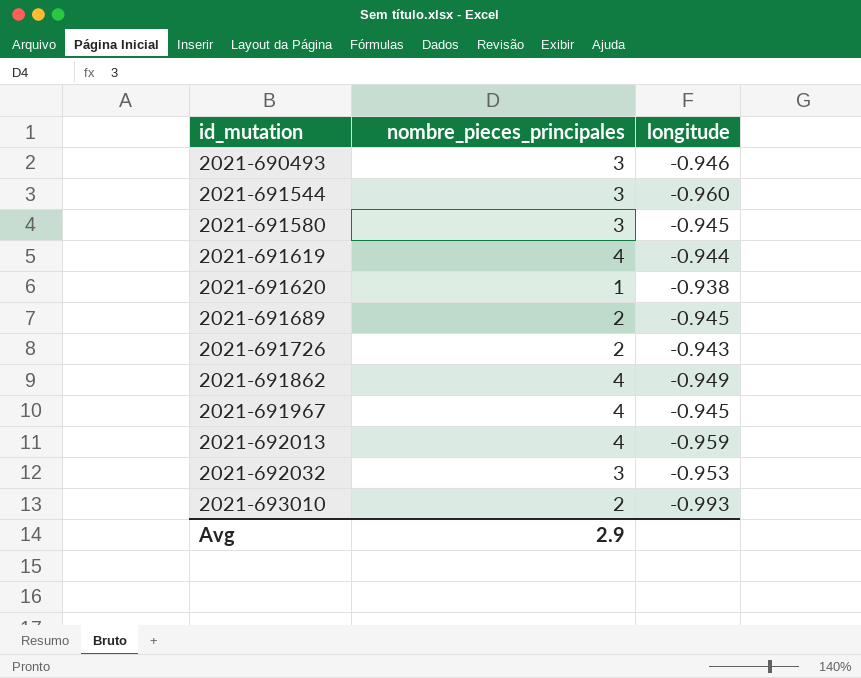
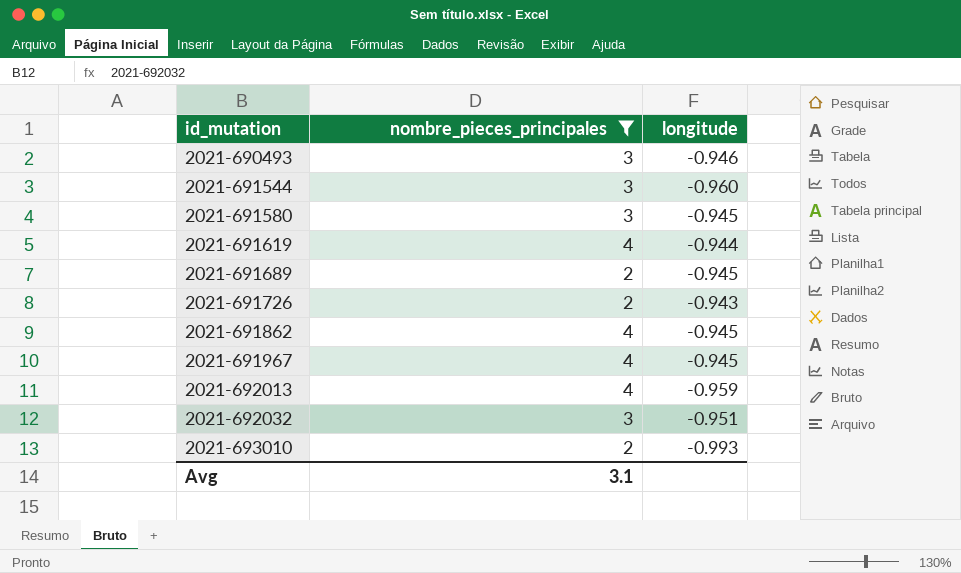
filter: none -> nombre_pieces_principales != 1
2021-691862 | longitude: -0.949 -> -0.945
2021-692032 | longitude: -0.953 -> -0.951
Avg | nombre_pieces_principales: 2.9 -> 3.1

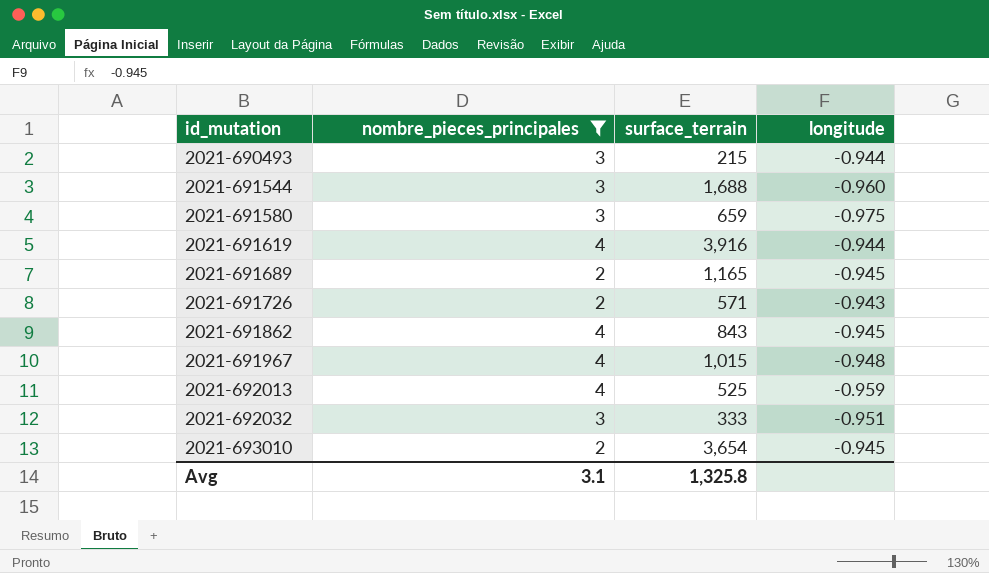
column surface_terrain | position: none -> 3
2021-690493 | longitude: -0.946 -> -0.944
2021-691580 | longitude: -0.945 -> -0.975
2021-691967 | longitude: -0.945 -> -0.948
2021-693010 | longitude: -0.993 -> -0.945

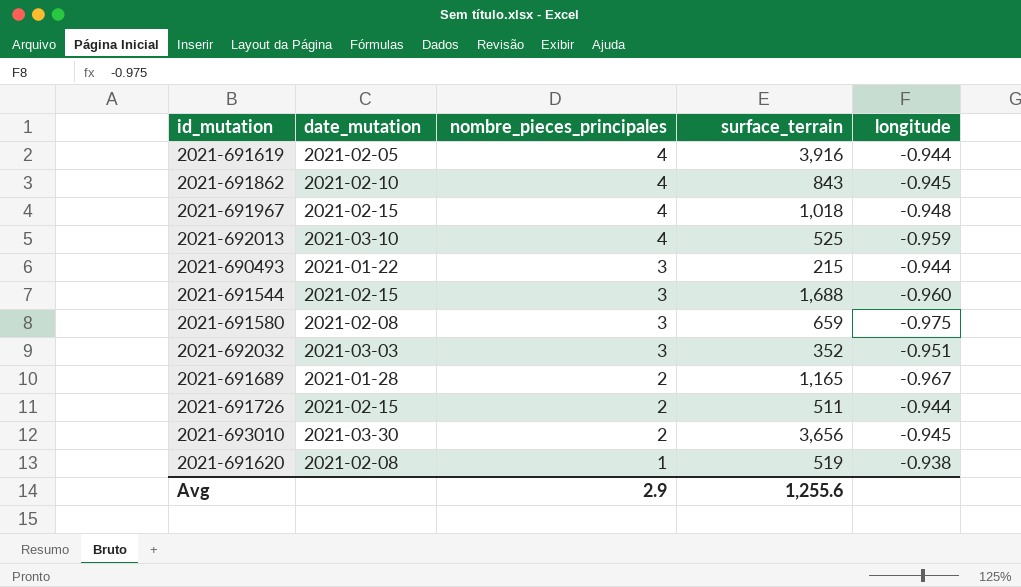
filter: nombre_pieces_principales != 1 -> none
row order: id_mutation ascending -> nombre_pieces_principales descending
column date_mutation | position: none -> 2
2021-691967 | surface_terrain: 1,015 -> 1,018
2021-692032 | surface_terrain: 333 -> 352
2021-691689 | longitude: -0.945 -> -0.967
2021-691726 | surface_terrain: 571 -> 511
2021-691726 | longitude: -0.943 -> -0.944
2021-693010 | surface_terrain: 3,654 -> 3,656
Avg | nombre_pieces_principales: 3.1 -> 2.9
Avg | surface_terrain: 1,325.8 -> 1,255.6

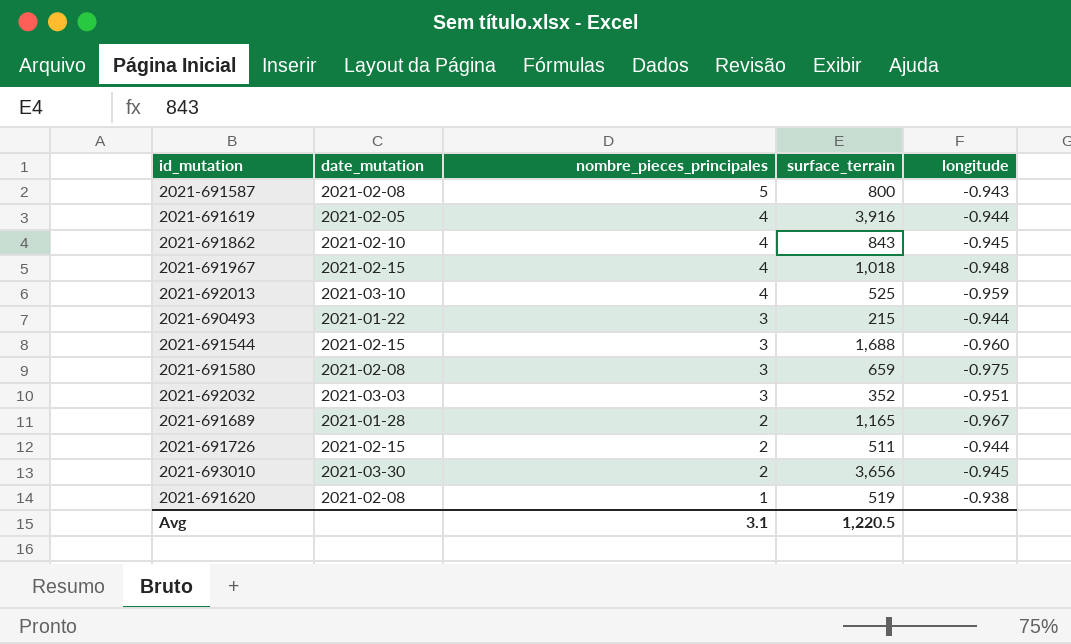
row 2021-691587: none -> 2021-02-08 | 5 | 800 | -0.943
Avg | nombre_pieces_principales: 2.9 -> 3.1
Avg | surface_terrain: 1,255.6 -> 1,220.5

